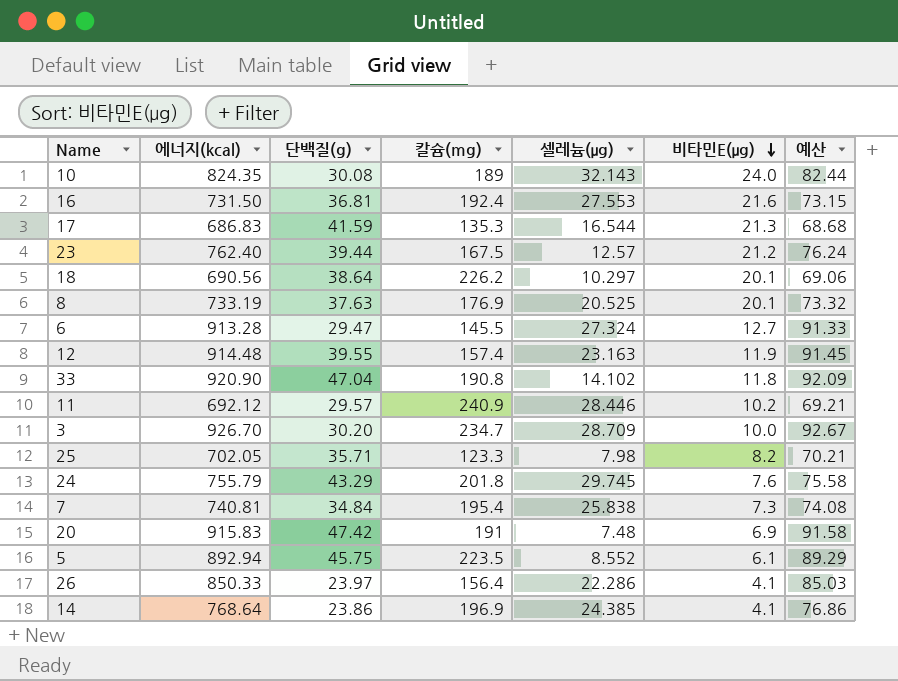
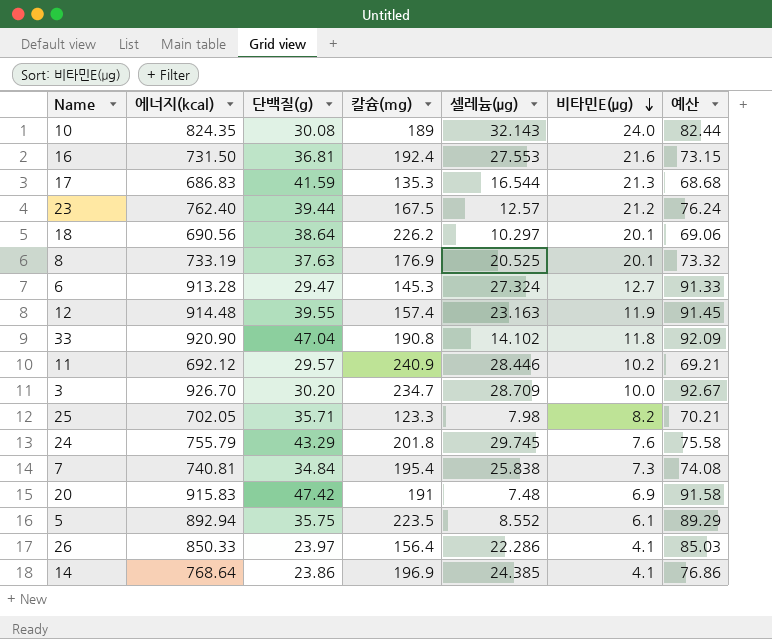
6 | 칼슘(mg): 145.5 -> 145.3
5 | 단백질(g): 45.75 -> 35.75

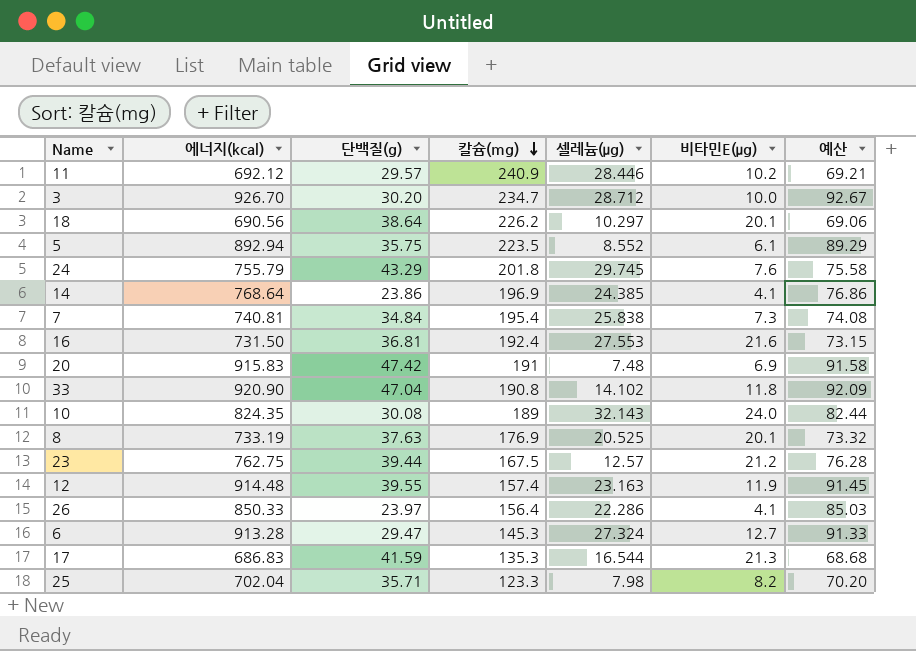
row order: 비타민E(μg) descending -> 칼슘(mg) descending
3 | 셀레늄(μg): 28.709 -> 28.712
23 | 에너지(kcal): 762.40 -> 762.75
23 | 예산: 76.24 -> 76.28
25 | 에너지(kcal): 702.05 -> 702.04
25 | 예산: 70.21 -> 70.20

